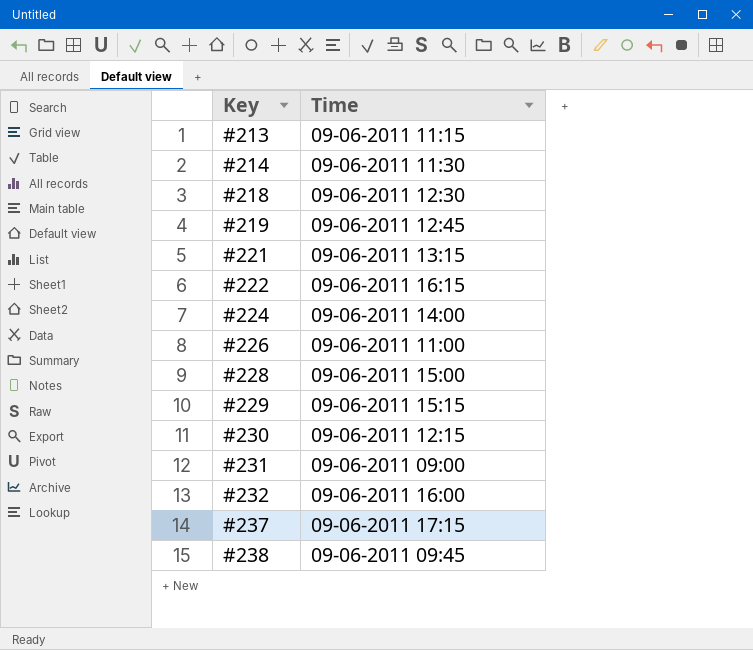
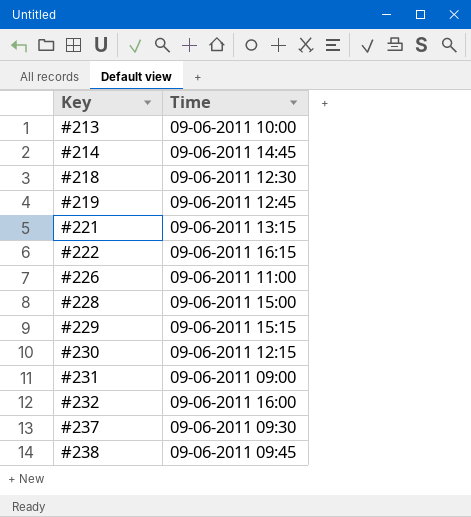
row #224: 09-06-2011 14:00 -> none
#213 | Time: 09-06-2011 11:15 -> 09-06-2011 10:00
#214 | Time: 09-06-2011 11:30 -> 09-06-2011 14:45
#237 | Time: 09-06-2011 17:15 -> 09-06-2011 09:30

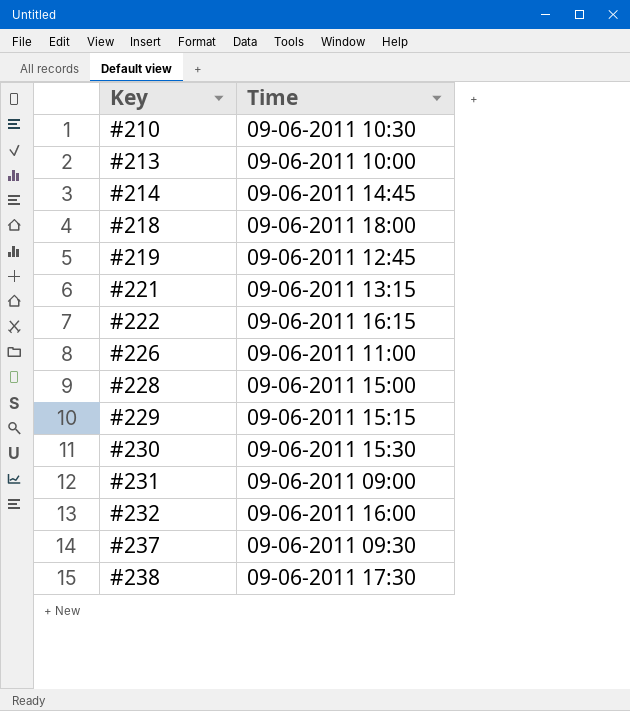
row #210: none -> 09-06-2011 10:30
#218 | Time: 09-06-2011 12:30 -> 09-06-2011 18:00
#230 | Time: 09-06-2011 12:15 -> 09-06-2011 15:30
#238 | Time: 09-06-2011 09:45 -> 09-06-2011 17:30

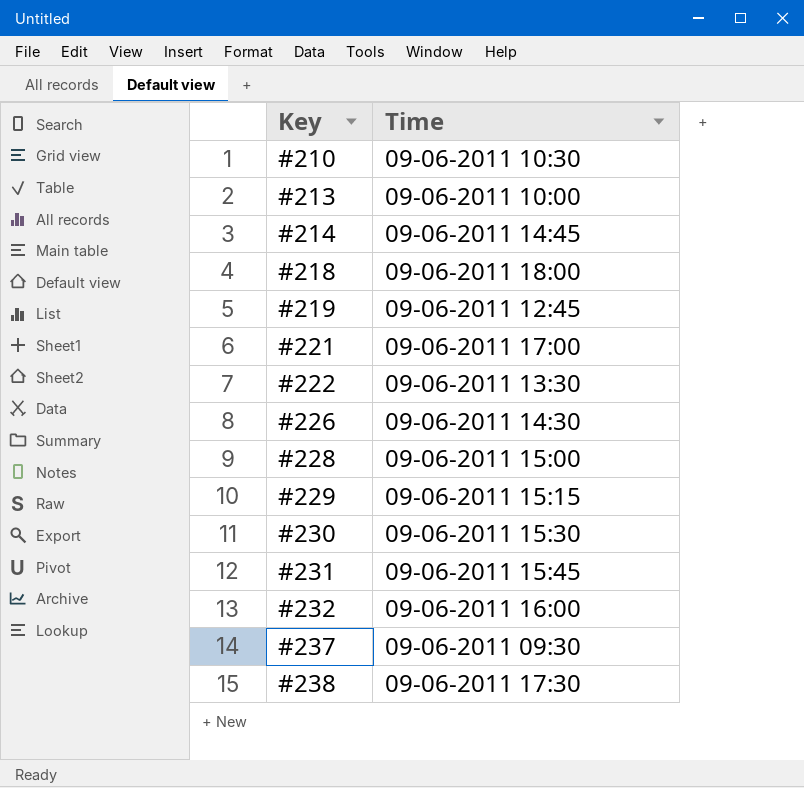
#221 | Time: 09-06-2011 13:15 -> 09-06-2011 17:00
#222 | Time: 09-06-2011 16:15 -> 09-06-2011 13:30
#226 | Time: 09-06-2011 11:00 -> 09-06-2011 14:30
#231 | Time: 09-06-2011 09:00 -> 09-06-2011 15:45

